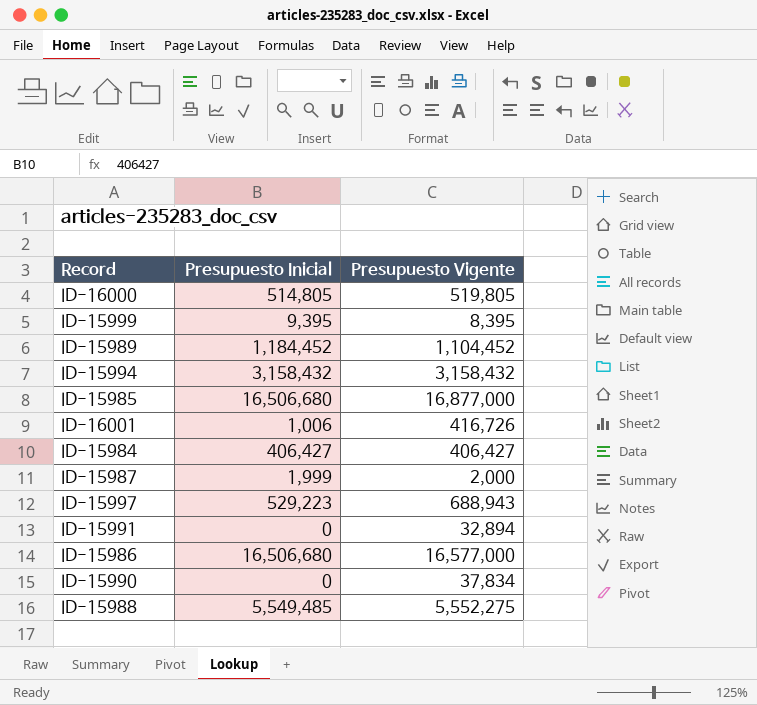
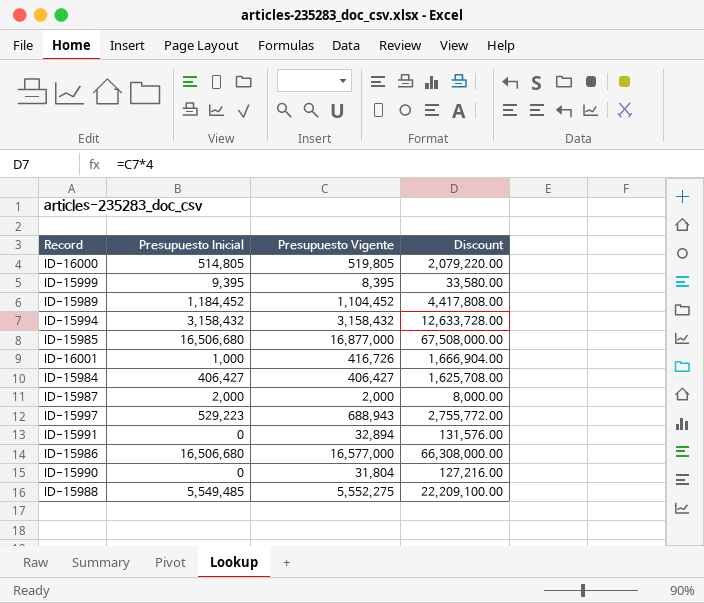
column Discount | formula: none -> [Presupuesto Vigente] * 4
ID-16001 | Presupuesto Inicial: 1,006 -> 1,000
ID-15987 | Presupuesto Inicial: 1,999 -> 2,000
ID-15990 | Presupuesto Vigente: 37,834 -> 31,804

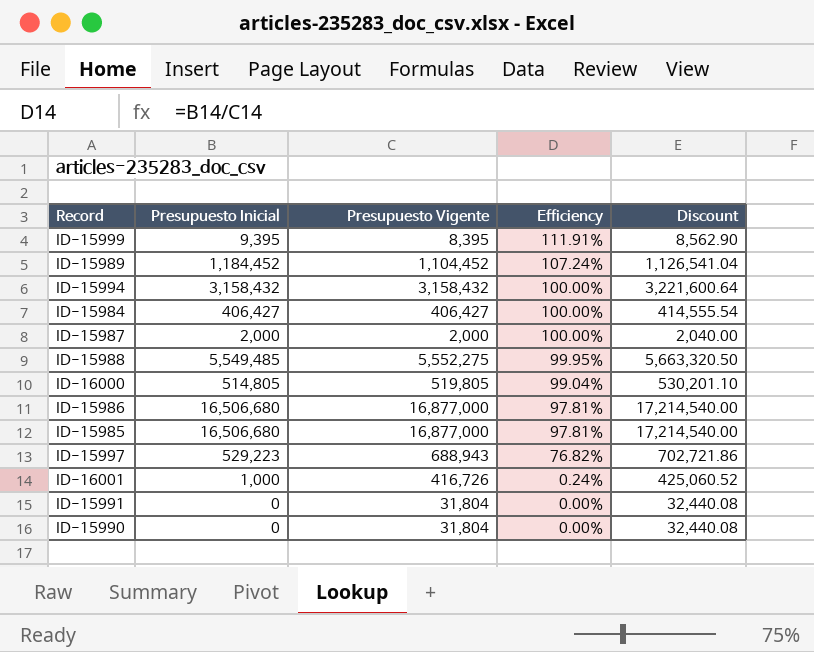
row order: none -> Efficiency descending
column Efficiency | formula: none -> [Presupuesto Inicial] / [Presupuesto Vigente]
column Discount | formula: [Presupuesto Vigente] * 4 -> [Presupuesto Vigente] * 1.02
ID-15986 | Presupuesto Vigente: 16,577,000 -> 16,877,000
ID-15991 | Presupuesto Vigente: 32,894 -> 31,804

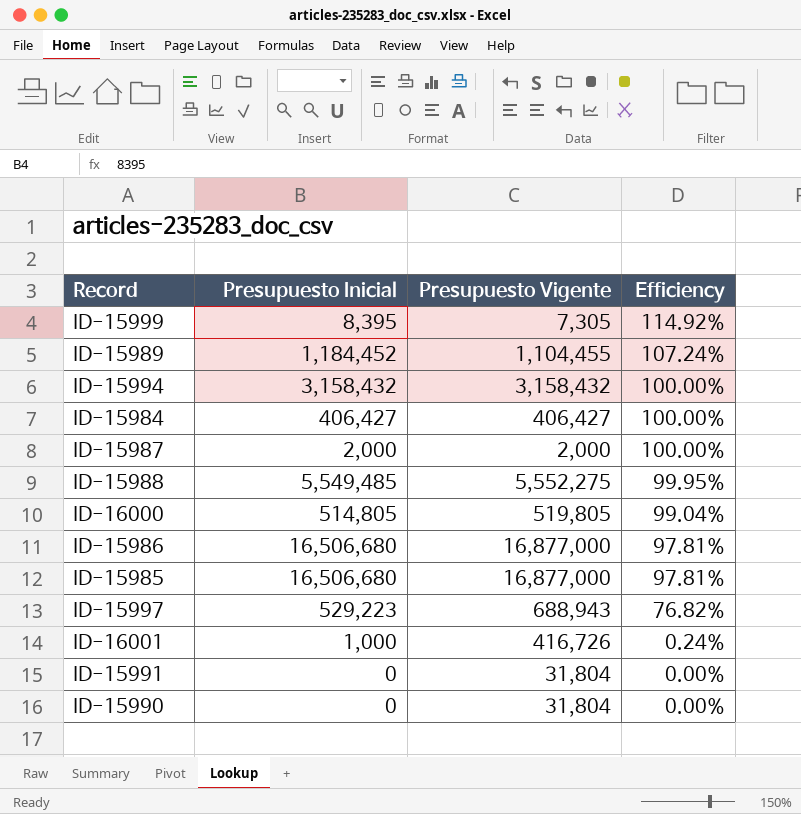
column Discount | formula: [Presupuesto Vigente] * 1.02 -> none
ID-15999 | Presupuesto Inicial: 9,395 -> 8,395
ID-15999 | Presupuesto Vigente: 8,395 -> 7,305
ID-15999 | Efficiency: 111.91% -> 114.92%
ID-15989 | Presupuesto Vigente: 1,104,452 -> 1,104,455

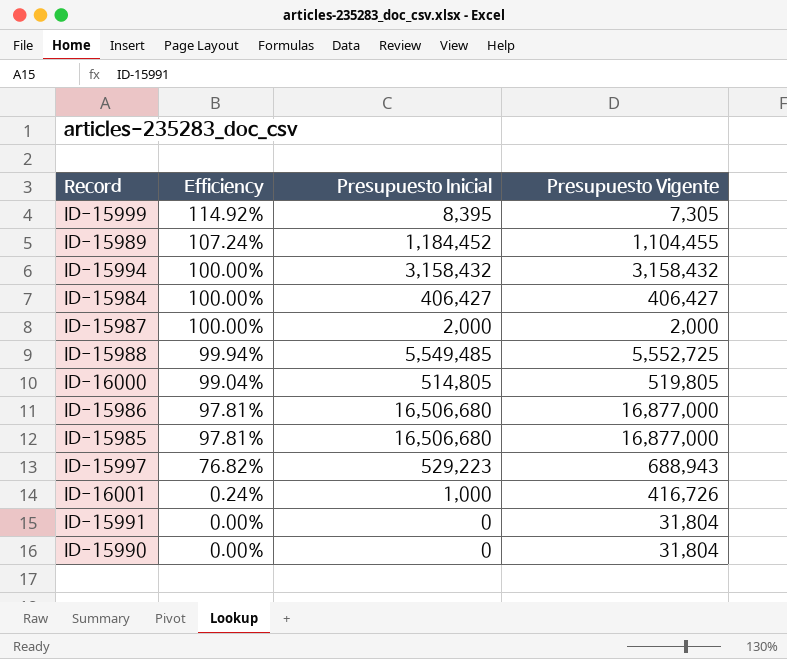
column Efficiency | position: 4 -> 2
ID-15988 | Efficiency: 99.95% -> 99.94%
ID-15988 | Presupuesto Vigente: 5,552,275 -> 5,552,725

